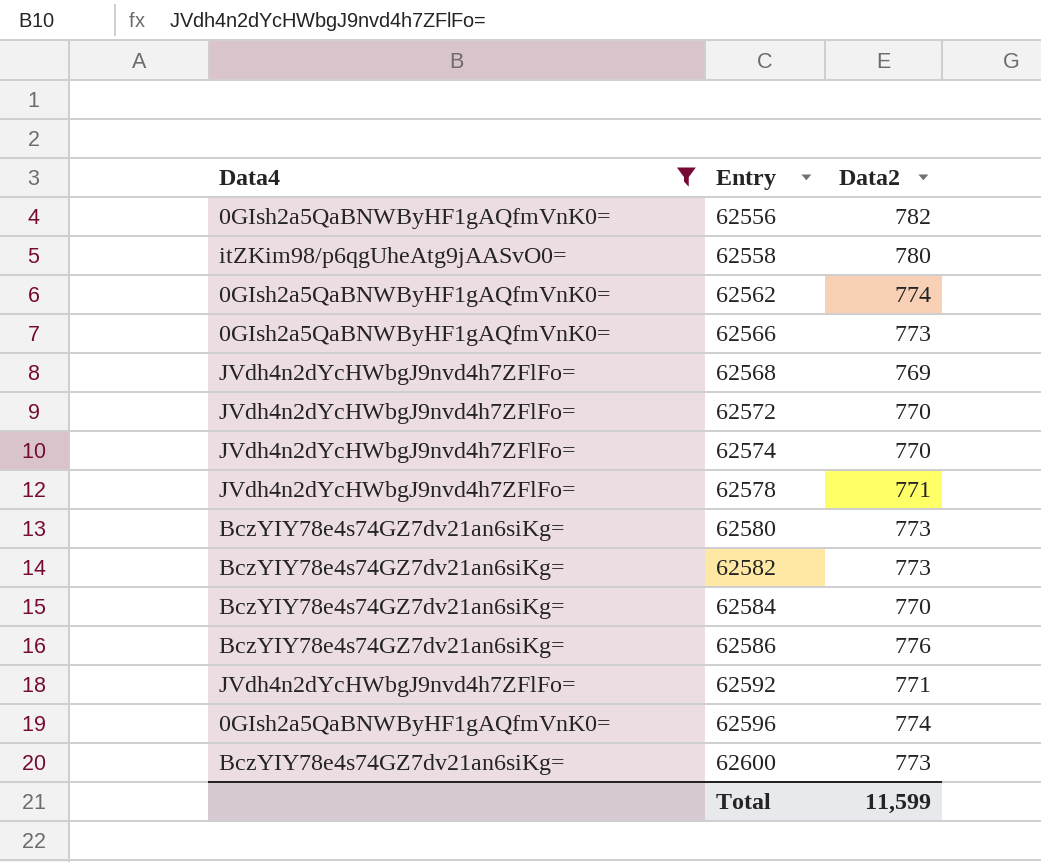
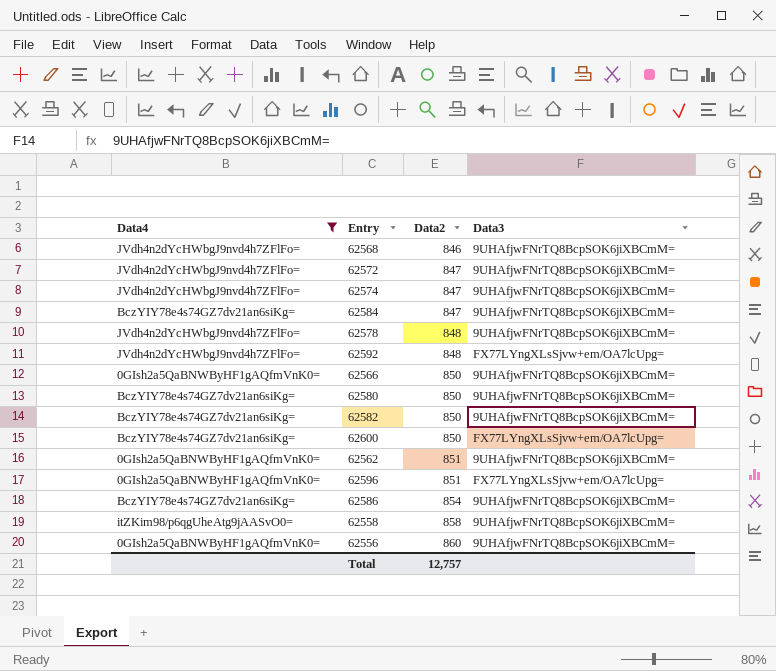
row order: Entry ascending -> Data2 ascending
column Data3 | position: none -> 4
62568 | Data2: 769 -> 846
62572 | Data2: 770 -> 847
62574 | Data2: 770 -> 847
62584 | Data2: 770 -> 847
62578 | Data2: 771 -> 848
62592 | Data2: 771 -> 848
62566 | Data2: 773 -> 850
62580 | Data2: 773 -> 850
62582 | Data2: 773 -> 850
62600 | Data2: 773 -> 850
62562 | Data2: 774 -> 851
62596 | Data2: 774 -> 851
62586 | Data2: 776 -> 854
62558 | Data2: 780 -> 858
62556 | Data2: 782 -> 860
Total | Data2: 11,599 -> 12,757

